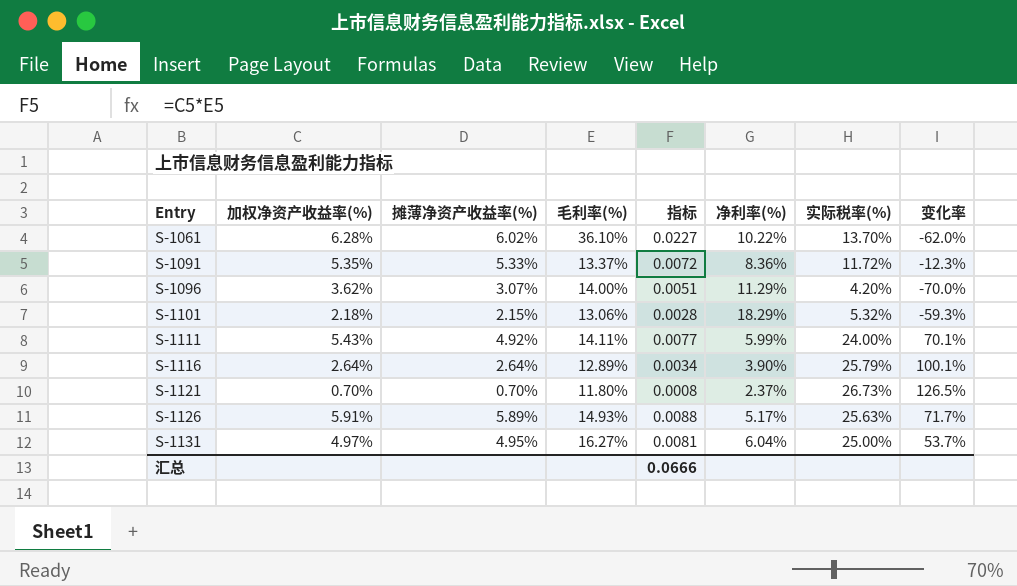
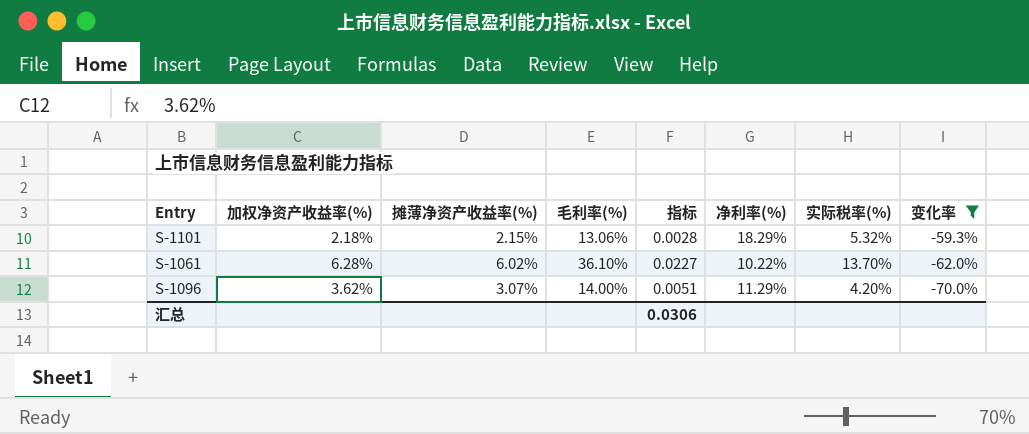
filter: none -> 变化率 <= -59.3%
row order: Entry ascending -> 变化率 descending
汇总 | 指标: 0.0666 -> 0.0306

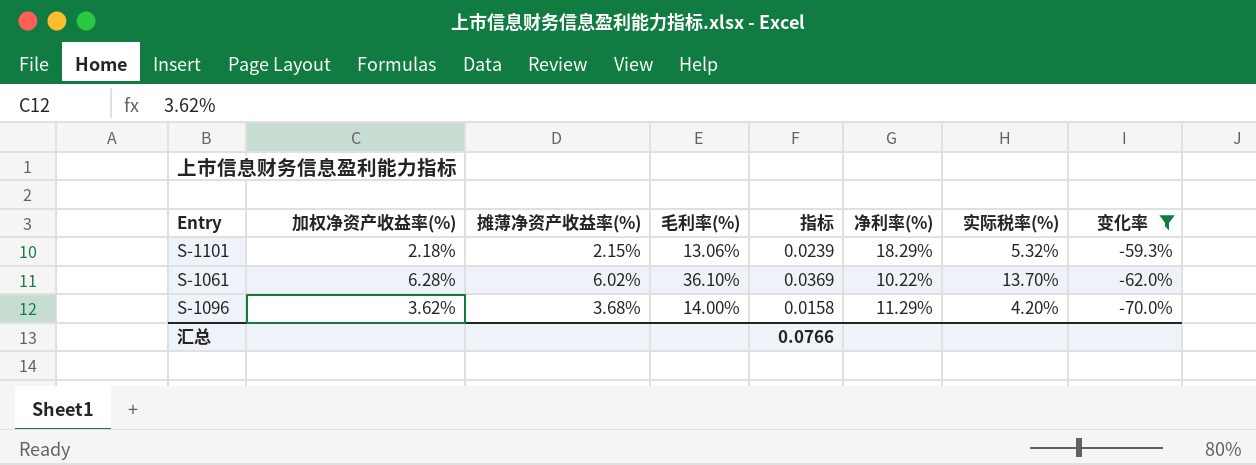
column 指标 | formula: [加权净资产收益率(%)] * [毛利率(%)] -> [毛利率(%)] * [净利率(%)]
S-1096 | 摊薄净资产收益率(%): 3.07% -> 3.68%
汇总 | 指标: 0.0306 -> 0.0766

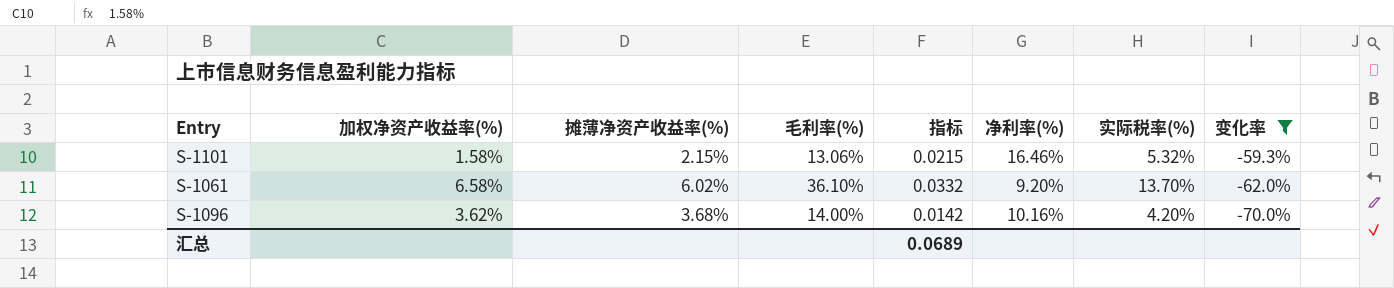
S-1101 | 加权净资产收益率(%): 2.18% -> 1.58%
S-1101 | 指标: 0.0239 -> 0.0215
S-1101 | 净利率(%): 18.29% -> 16.46%
S-1061 | 加权净资产收益率(%): 6.28% -> 6.58%
S-1061 | 指标: 0.0369 -> 0.0332
S-1061 | 净利率(%): 10.22% -> 9.20%
S-1096 | 指标: 0.0158 -> 0.0142
S-1096 | 净利率(%): 11.29% -> 10.16%
汇总 | 指标: 0.0766 -> 0.0689

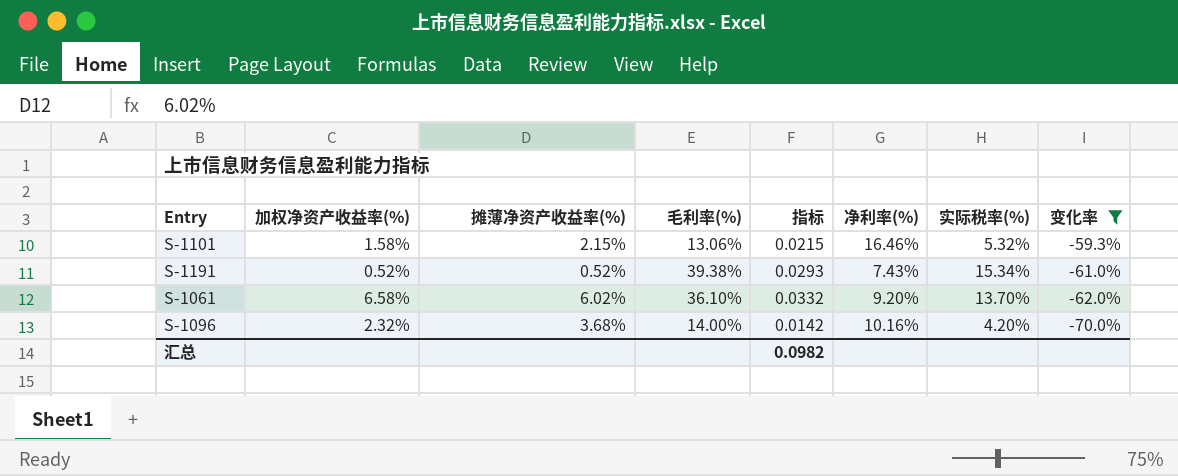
row S-1191: none -> 0.52% | 0.52% | 39.38% | 0.0293 | 7.43% | 15.34% | -61.0%
S-1096 | 加权净资产收益率(%): 3.62% -> 2.32%
汇总 | 指标: 0.0689 -> 0.0982

